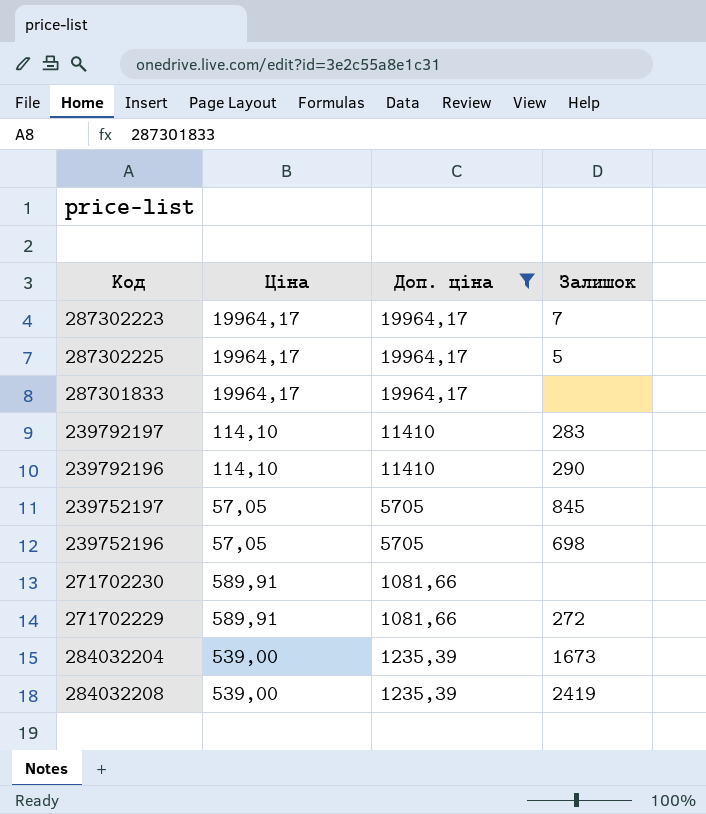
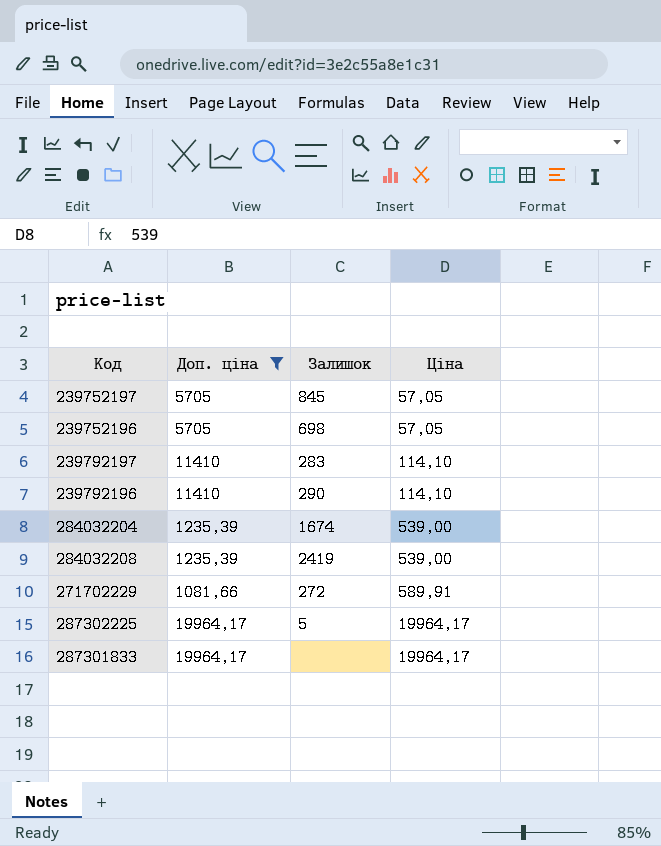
row order: none -> Ціна ascending
column Ціна | position: 2 -> 4
row 287302223: 19964,17 | 19964,17 | 7 -> none
row 271702230: 589,91 | 1081,66 | none -> none
284032204 | Залишок: 1673 -> 1674

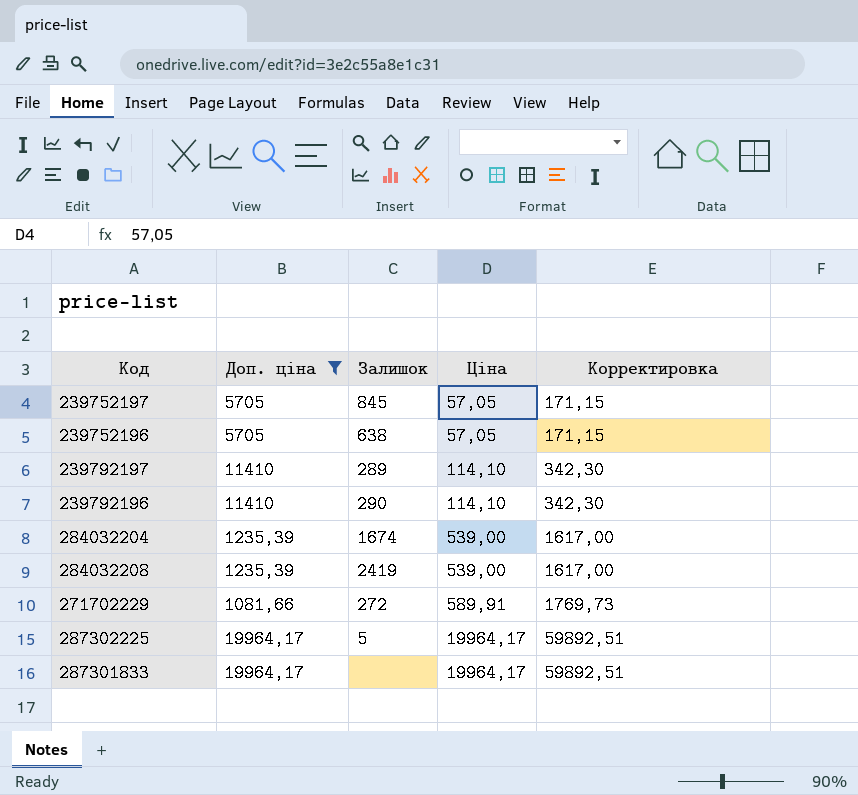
column Корректировка | formula: none -> [Ціна] * 3
239752196 | Залишок: 698 -> 638
239792197 | Залишок: 283 -> 289

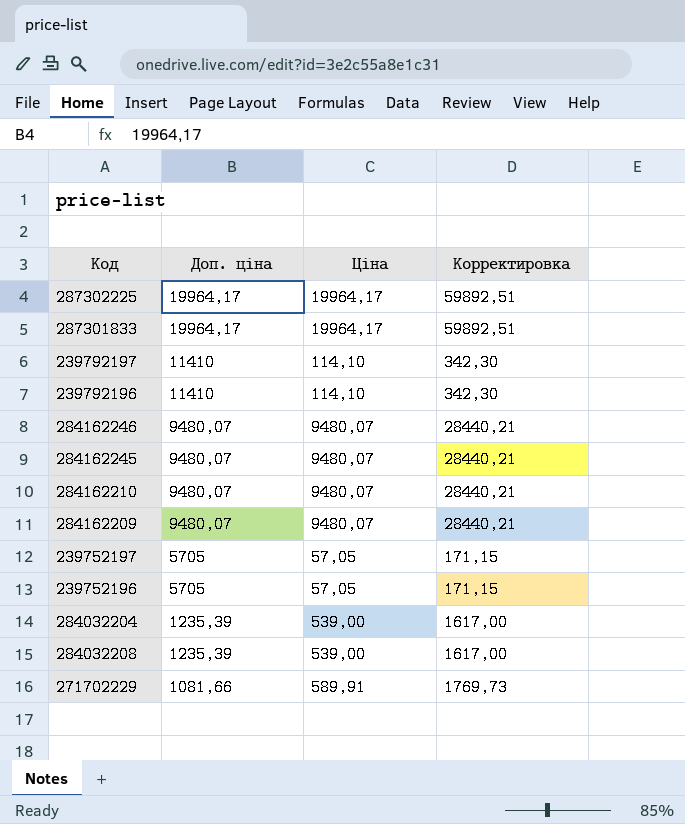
filter: Доп. ціна != 9480,07 -> none
row order: Ціна ascending -> Доп. ціна descending
column Залишок | position: 3 -> none

